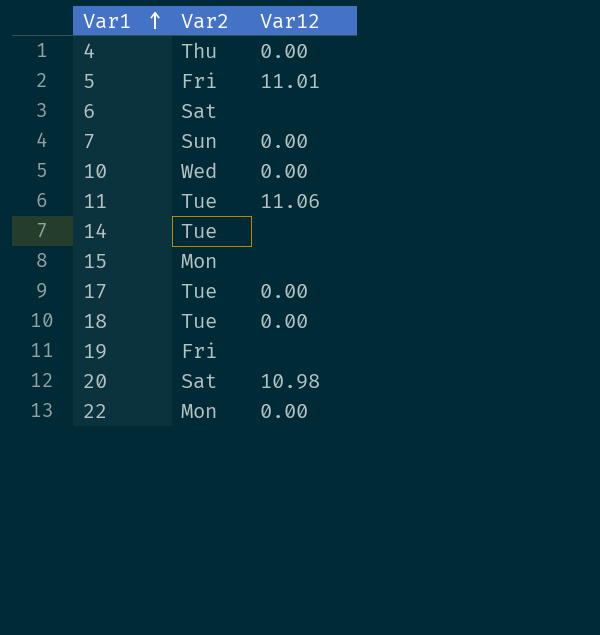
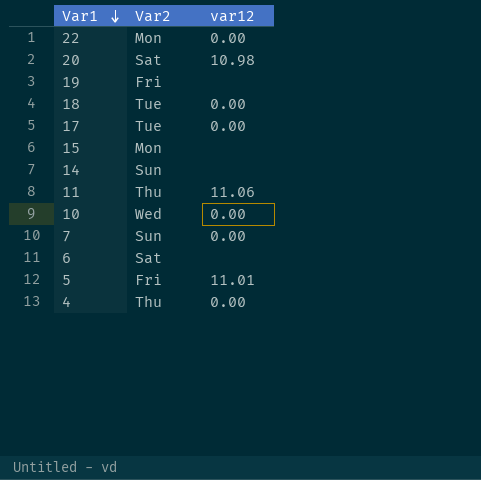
row order: Var1 ascending -> Var1 descending
column name: Var12 -> var12
14 | Var2: Tue -> Sun
11 | Var2: Tue -> Thu

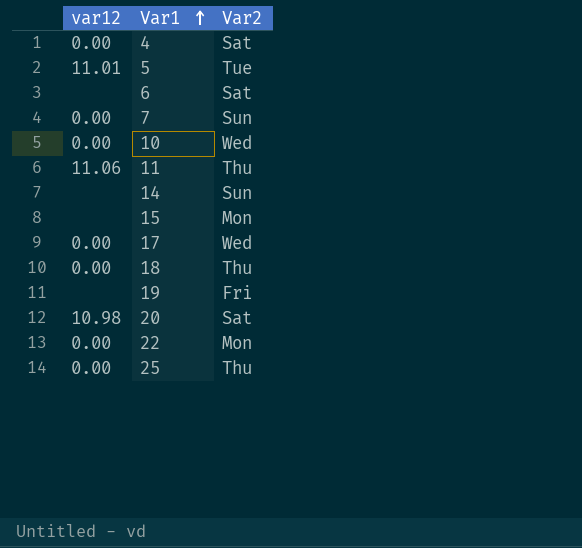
row order: Var1 descending -> Var1 ascending
column var12 | position: 3 -> 1
4 | Var2: Thu -> Sat
5 | Var2: Fri -> Tue
17 | Var2: Tue -> Wed
18 | Var2: Tue -> Thu
row 25: none -> 0.00 | Thu

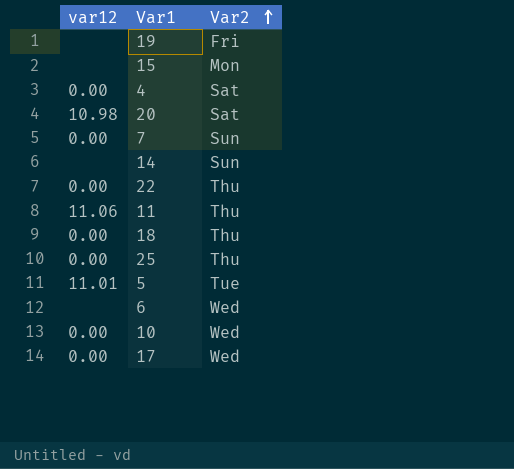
row order: Var1 ascending -> Var2 ascending
22 | Var2: Mon -> Thu
6 | Var2: Sat -> Wed

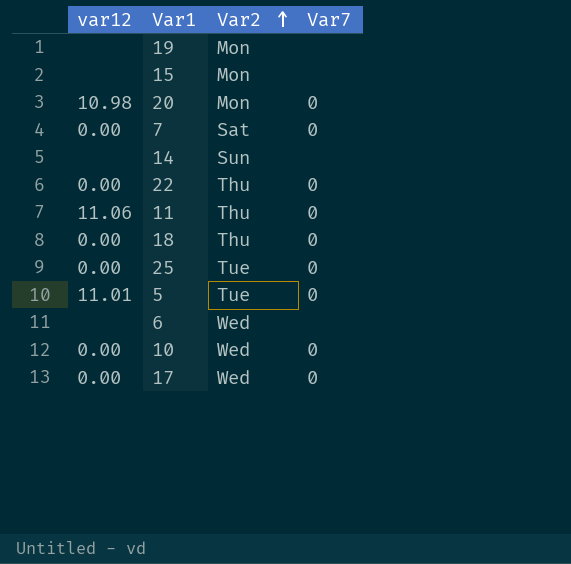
column Var7 | position: none -> 4
row 4: 0.00 | Sat -> none
19 | Var2: Fri -> Mon
20 | Var2: Sat -> Mon
7 | Var2: Sun -> Sat
25 | Var2: Thu -> Tue

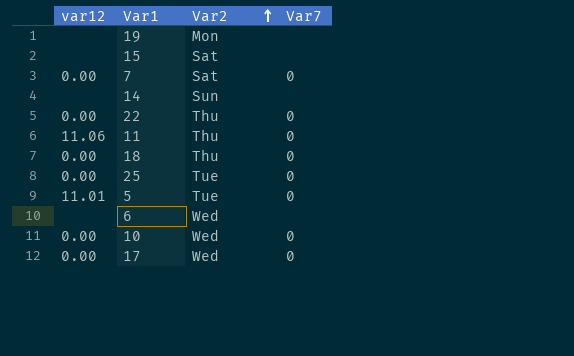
row 20: 10.98 | Mon | 0 -> none
15 | Var2: Mon -> Sat

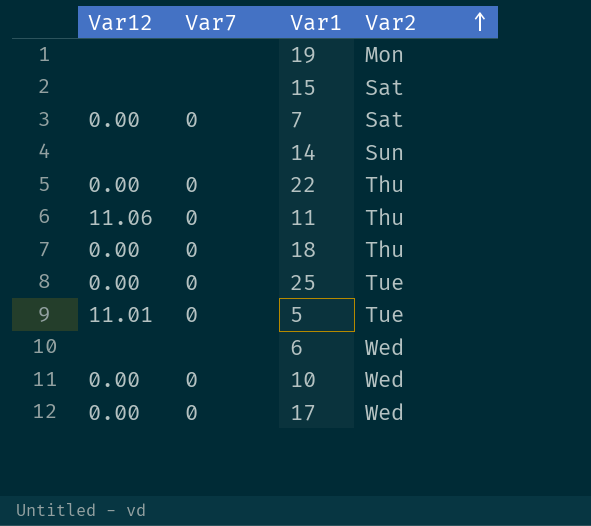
column name: var12 -> Var12
column Var7 | position: 4 -> 2

